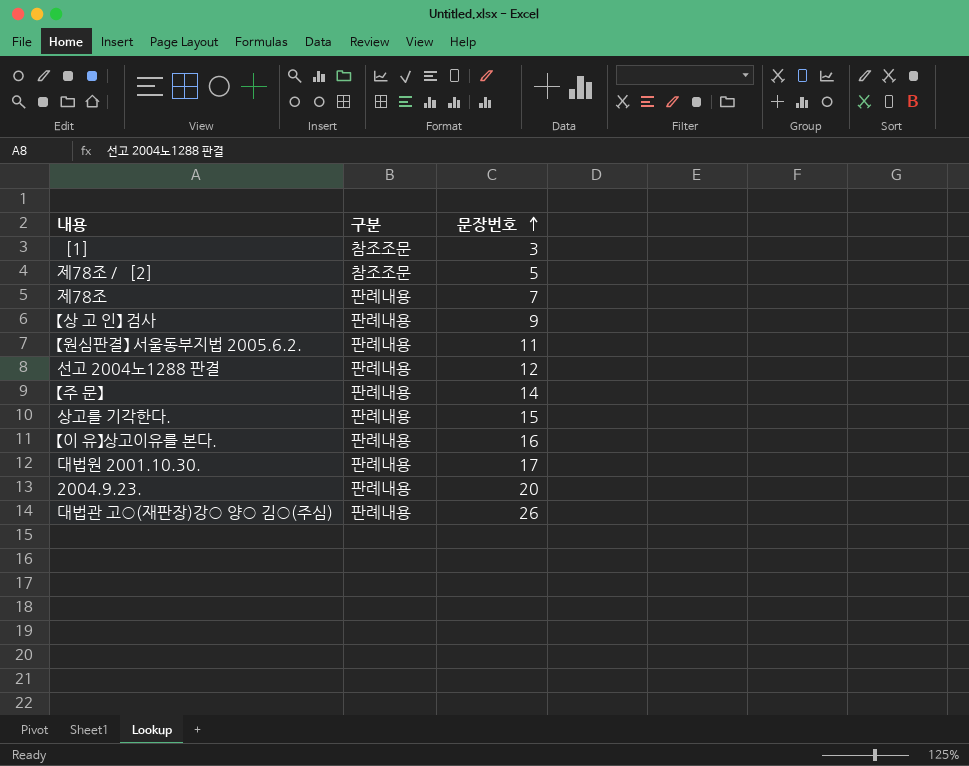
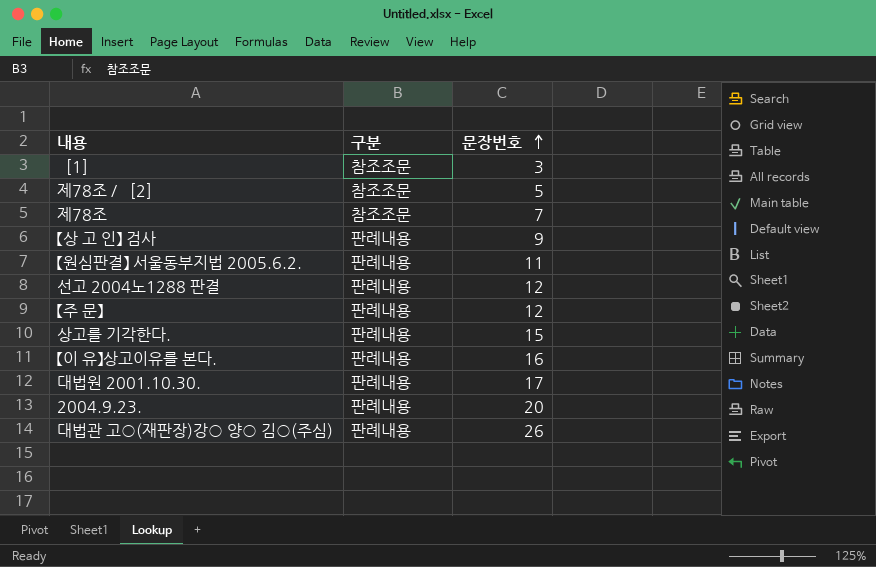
제78조 | 구분: 판례내용 -> 참조조문
【주 문】 | 문장번호: 14 -> 12

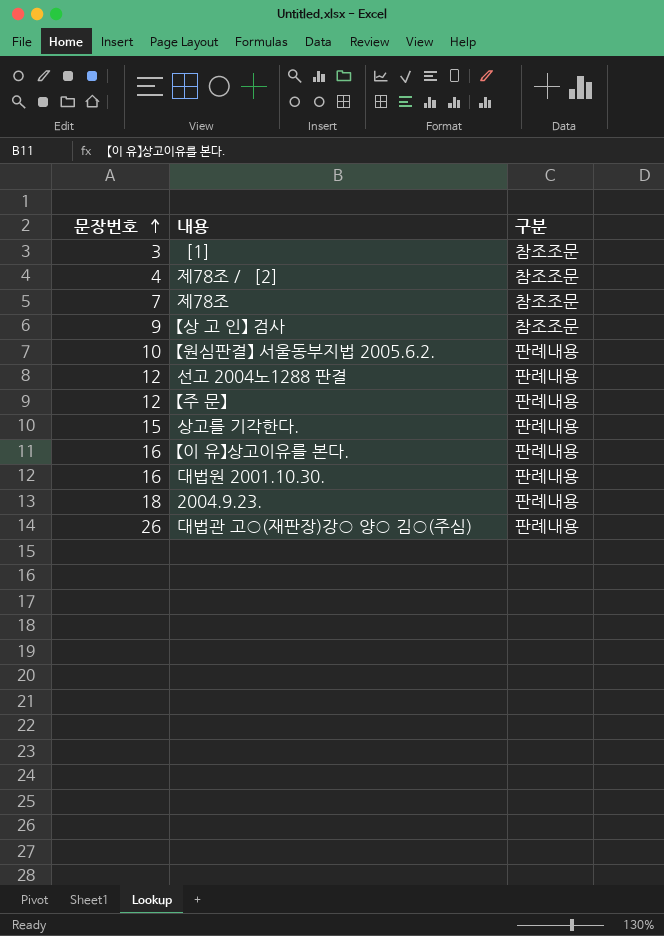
column 문장번호 | position: 3 -> 1
제78조 / ［2］ | 문장번호: 5 -> 4
【상 고 인】 검사 | 구분: 판례내용 -> 참조조문
【원심판결】 서울동부지법 2005.6.2. | 문장번호: 11 -> 10
대법원 2001.10.30. | 문장번호: 17 -> 16
2004.9.23. | 문장번호: 20 -> 18

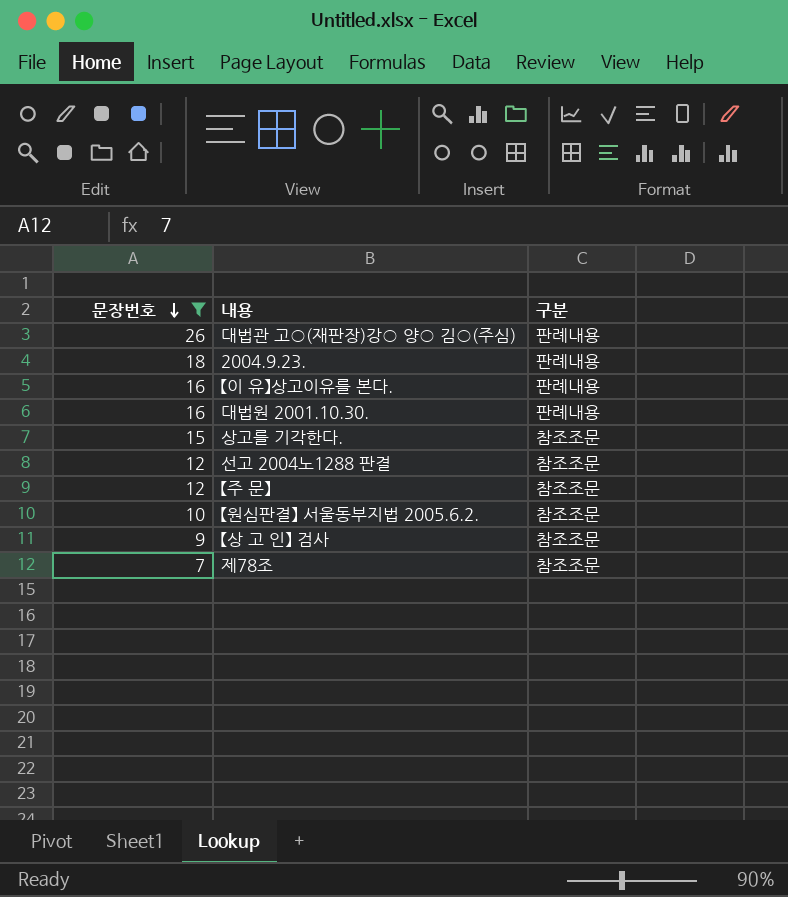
filter: none -> 문장번호 >= 7
row order: 문장번호 ascending -> 문장번호 descending
상고를 기각한다. | 구분: 판례내용 -> 참조조문
선고 2004노1288 판결 | 구분: 판례내용 -> 참조조문
【주 문】 | 구분: 판례내용 -> 참조조문
【원심판결】 서울동부지법 2005.6.2. | 구분: 판례내용 -> 참조조문

